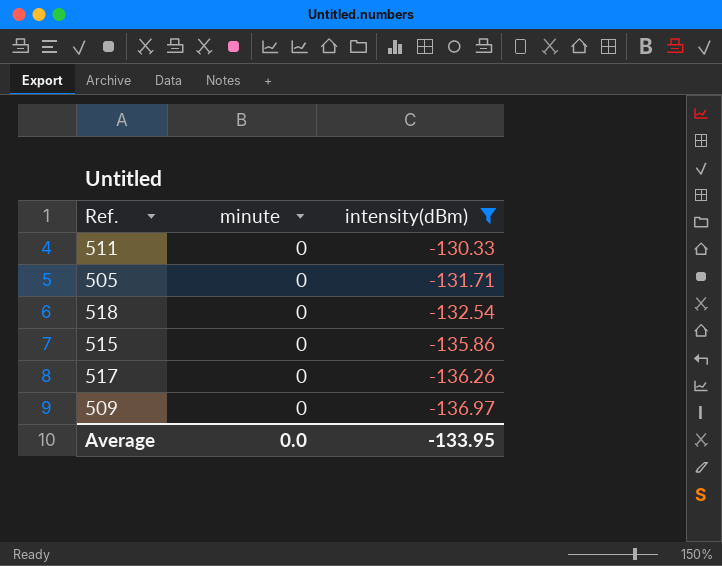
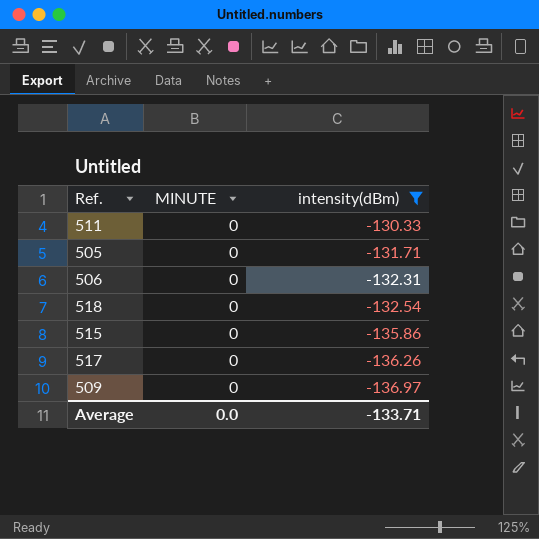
column name: minute -> MINUTE
row 506: none -> 0 | -132.31
Average | intensity(dBm): -133.95 -> -133.71

